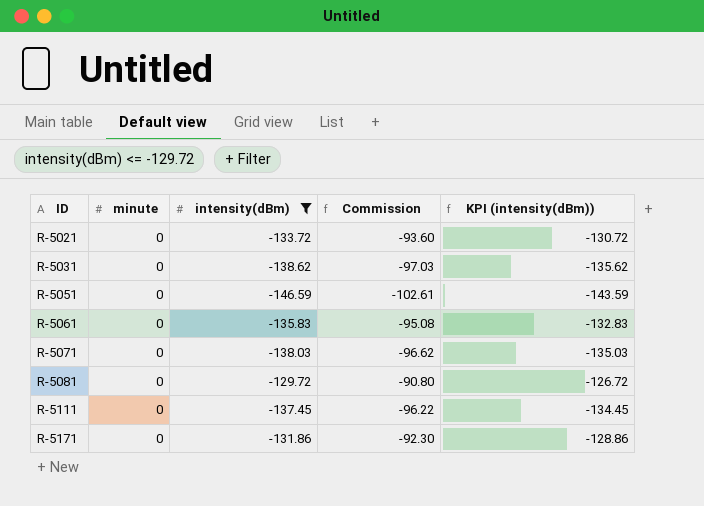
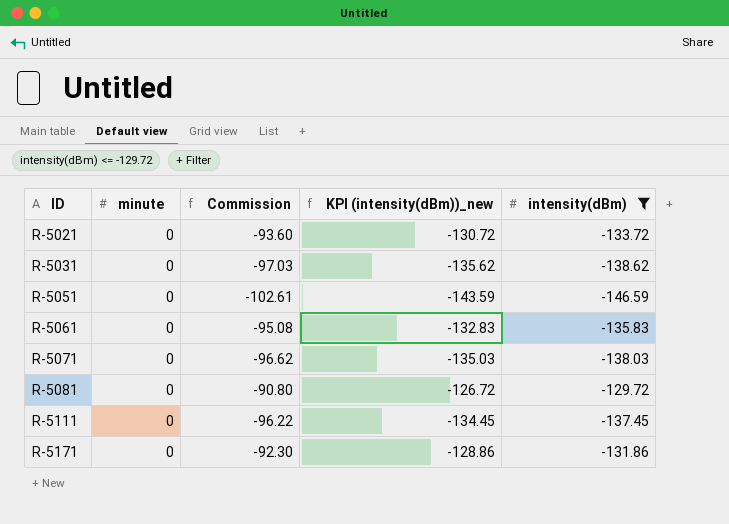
column name: KPI (intensity(dBm)) -> KPI (intensity(dBm))_new
column intensity(dBm) | position: 3 -> 5

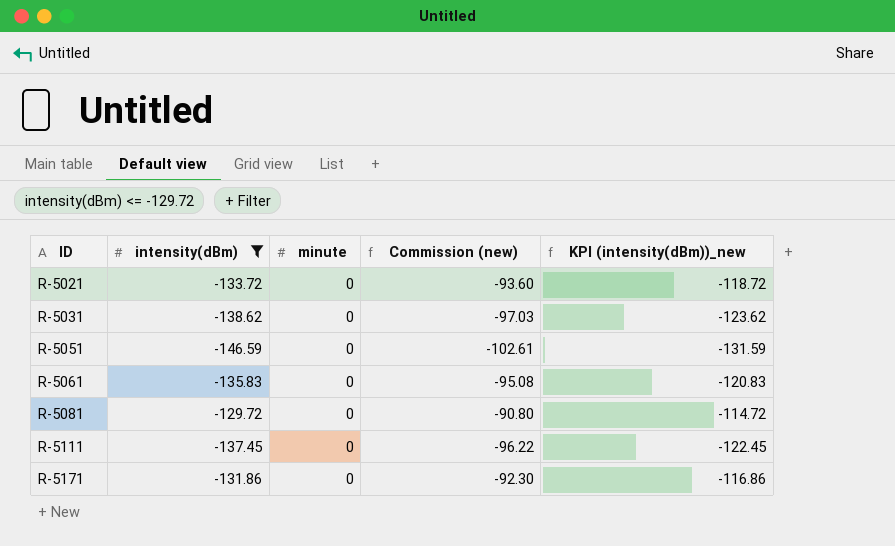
column intensity(dBm) | position: 5 -> 2
column name: Commission -> Commission (new)
column KPI (intensity(dBm))_new | formula: [intensity(dBm)] + 3 -> [intensity(dBm)] + 15
row R-5071: 0 | -96.62 | -135.03 | -138.03 -> none

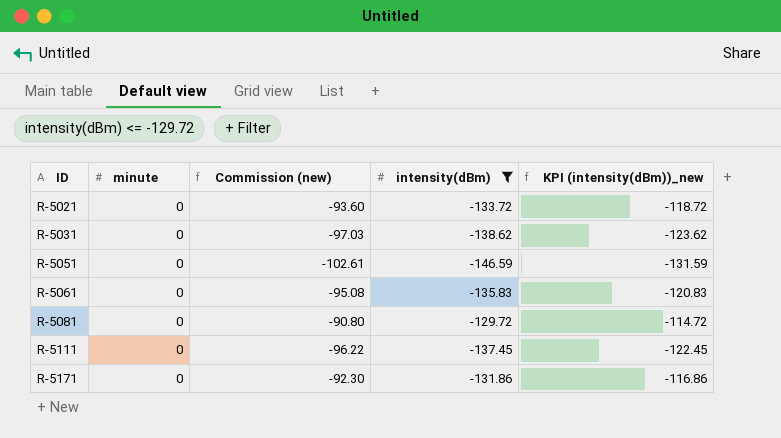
column intensity(dBm) | position: 2 -> 4

